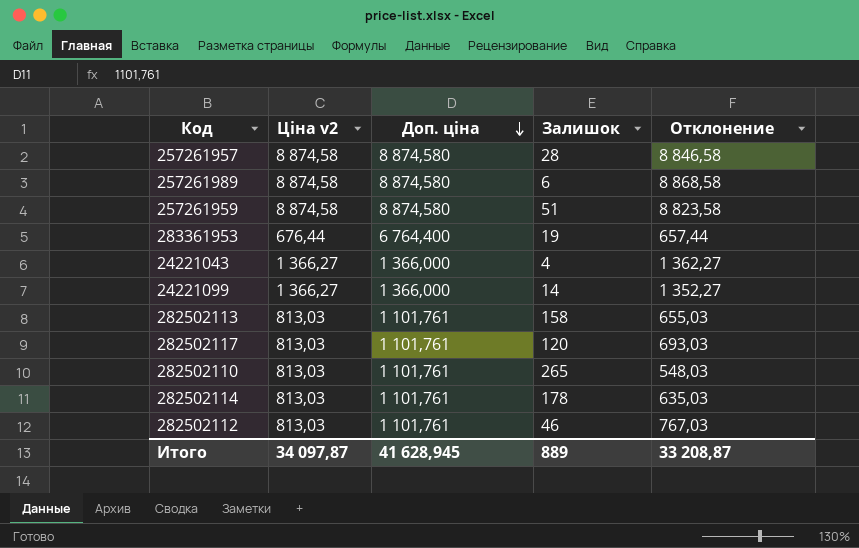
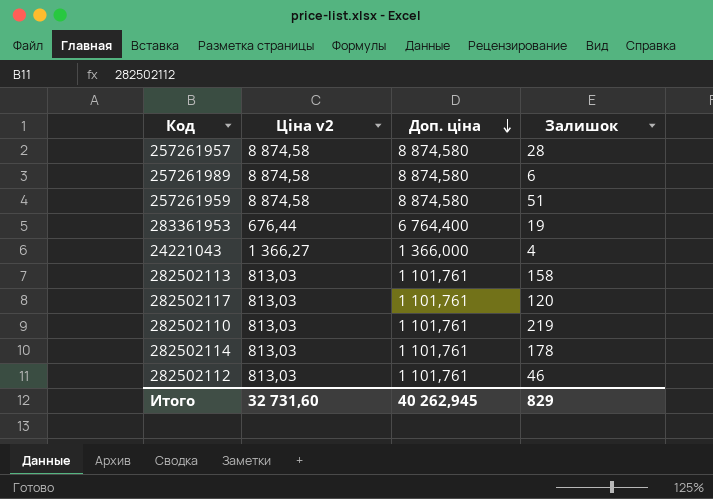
column Отклонение | formula: [Ціна v2] - [Залишок] -> none
row 24221099: 1 366,27 | 1 366,000 | 14 | 1 352,27 -> none
282502110 | Залишок: 265 -> 219
Итого | Ціна v2: 34 097,87 -> 32 731,60
Итого | Доп. ціна: 41 628,945 -> 40 262,945
Итого | Залишок: 889 -> 829

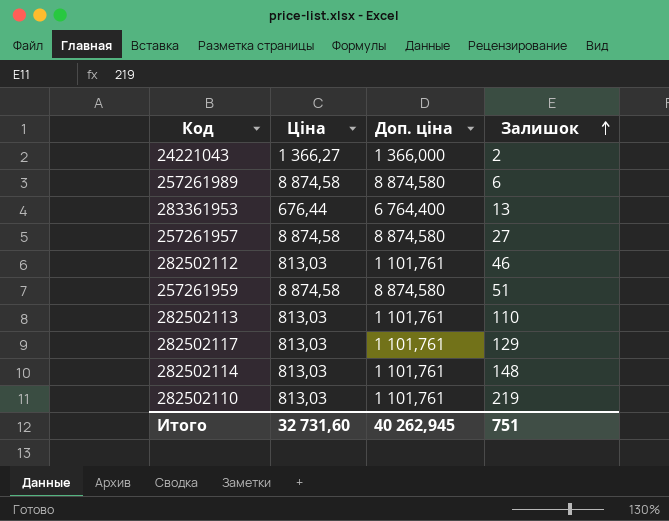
row order: Доп. ціна descending -> Залишок ascending
column name: Ціна v2 -> Ціна
24221043 | Залишок: 4 -> 2
283361953 | Залишок: 19 -> 13
257261957 | Залишок: 28 -> 27
282502113 | Залишок: 158 -> 110
282502117 | Залишок: 120 -> 129
282502114 | Залишок: 178 -> 148
Итого | Залишок: 829 -> 751

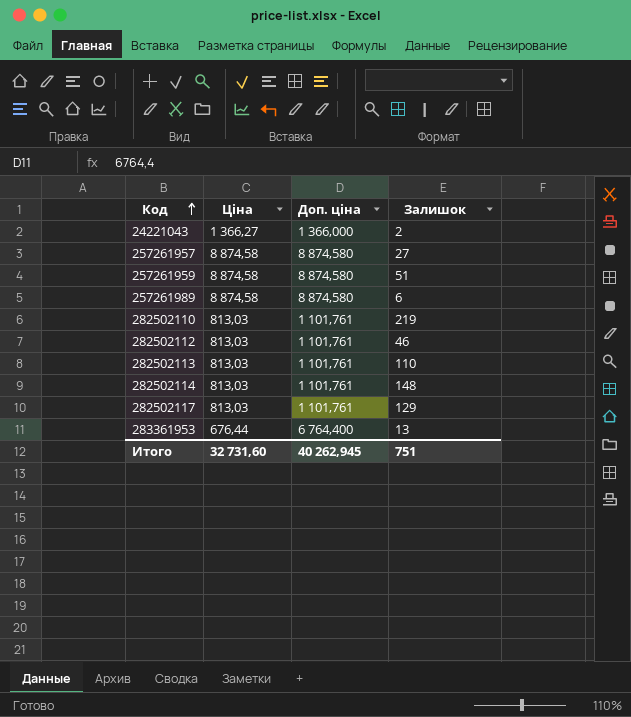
row order: Залишок ascending -> Код ascending

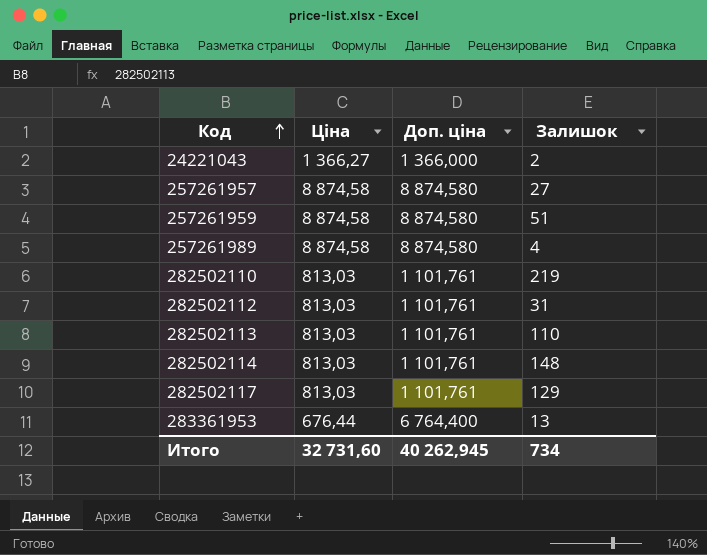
257261989 | Залишок: 6 -> 4
282502112 | Залишок: 46 -> 31
Итого | Залишок: 751 -> 734

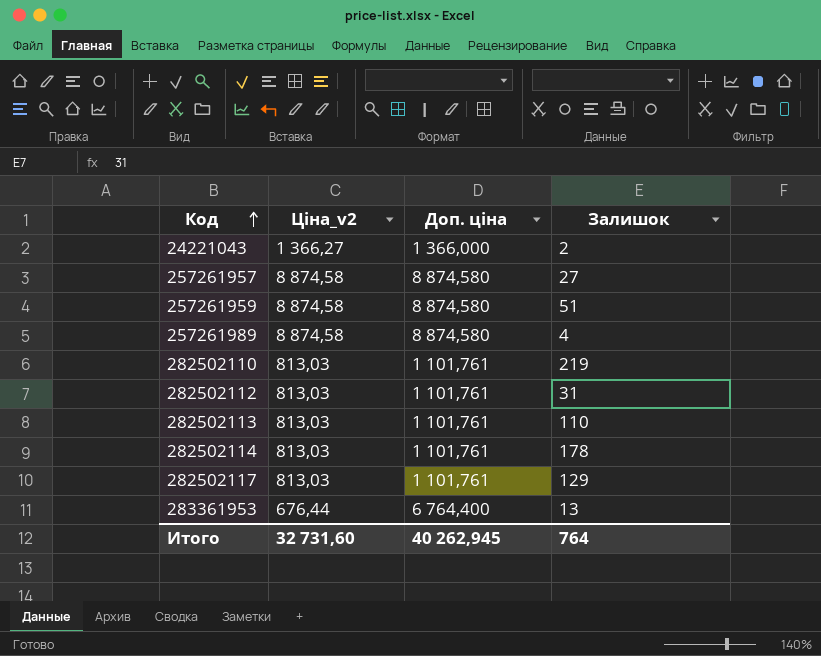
column name: Ціна -> Ціна_v2
282502114 | Залишок: 148 -> 178
Итого | Залишок: 734 -> 764

